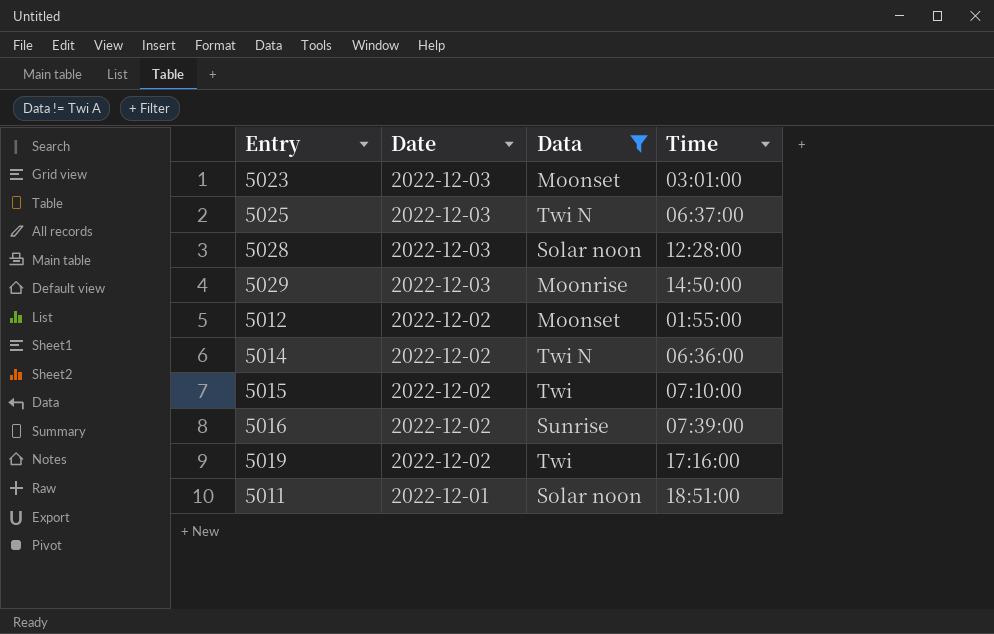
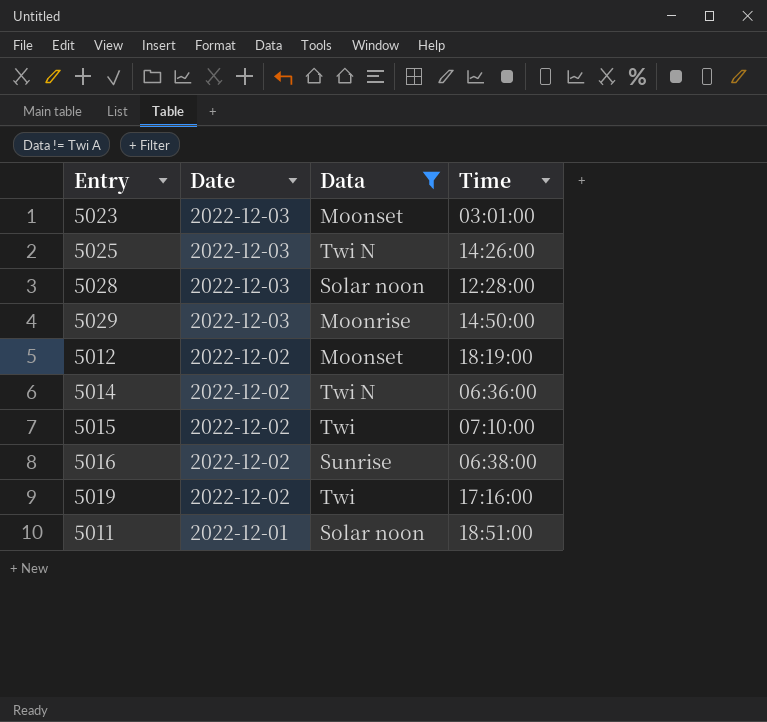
5025 | Time: 06:37:00 -> 14:26:00
5012 | Time: 01:55:00 -> 18:19:00
5016 | Time: 07:39:00 -> 06:38:00

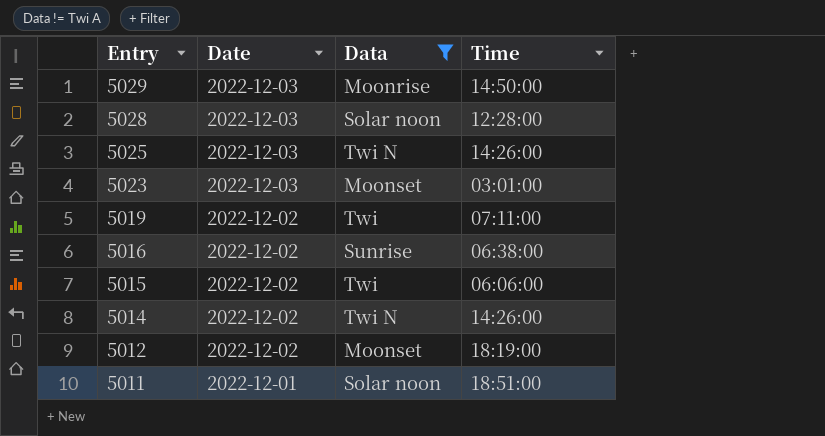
row order: Date descending -> Entry descending
5019 | Time: 17:16:00 -> 07:11:00
5015 | Time: 07:10:00 -> 06:06:00
5014 | Time: 06:36:00 -> 14:26:00

